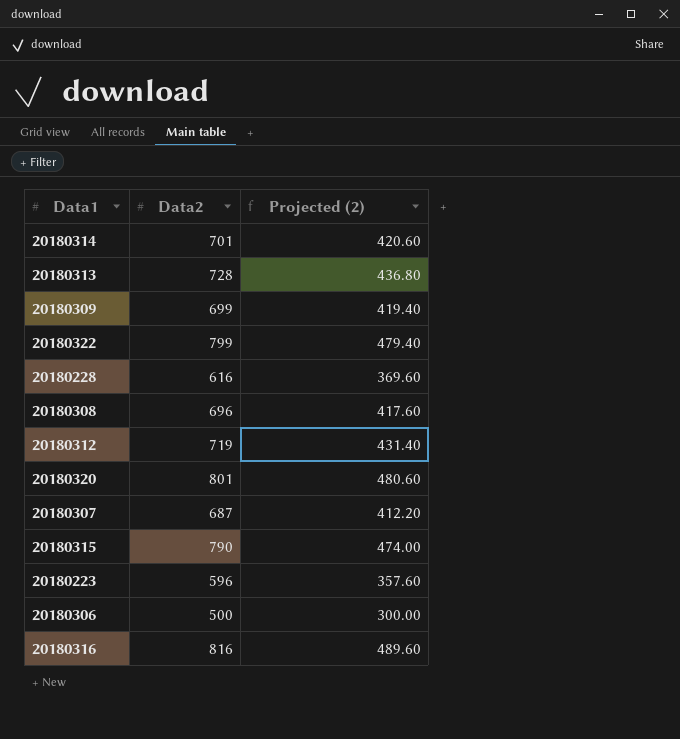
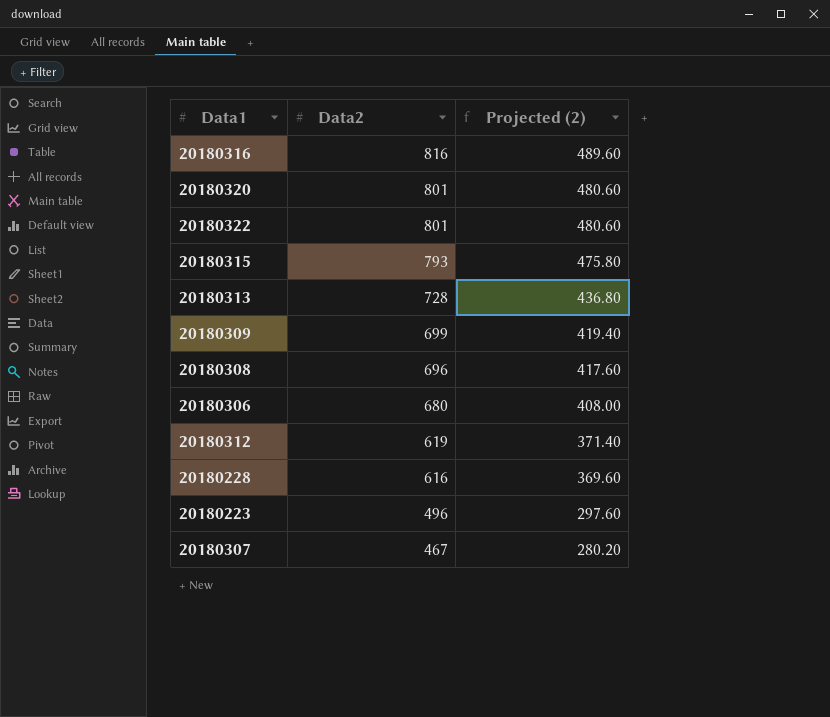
row order: none -> Data2 descending
row 20180314: 701 | 420.60 -> none
20180322 | Data2: 799 -> 801
20180322 | Projected (2): 479.40 -> 480.60
20180315 | Data2: 790 -> 793
20180315 | Projected (2): 474.00 -> 475.80
20180306 | Data2: 500 -> 680
20180306 | Projected (2): 300.00 -> 408.00
20180312 | Data2: 719 -> 619
20180312 | Projected (2): 431.40 -> 371.40
20180223 | Data2: 596 -> 496
20180223 | Projected (2): 357.60 -> 297.60
20180307 | Data2: 687 -> 467
20180307 | Projected (2): 412.20 -> 280.20

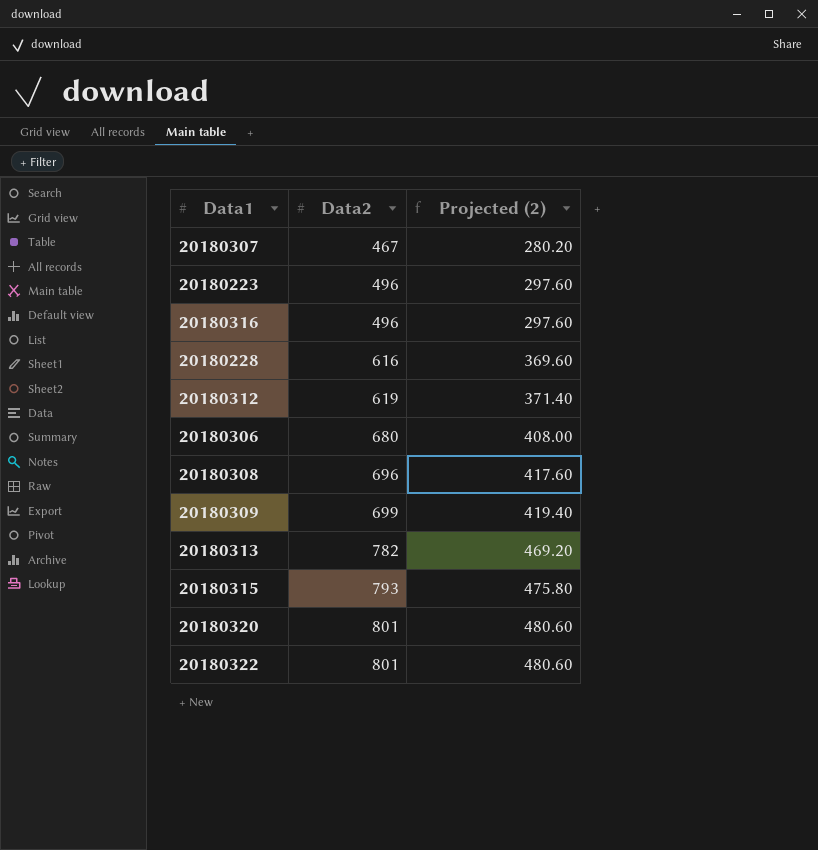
row order: Data2 descending -> Data2 ascending
20180316 | Data2: 816 -> 496
20180316 | Projected (2): 489.60 -> 297.60
20180313 | Data2: 728 -> 782
20180313 | Projected (2): 436.80 -> 469.20

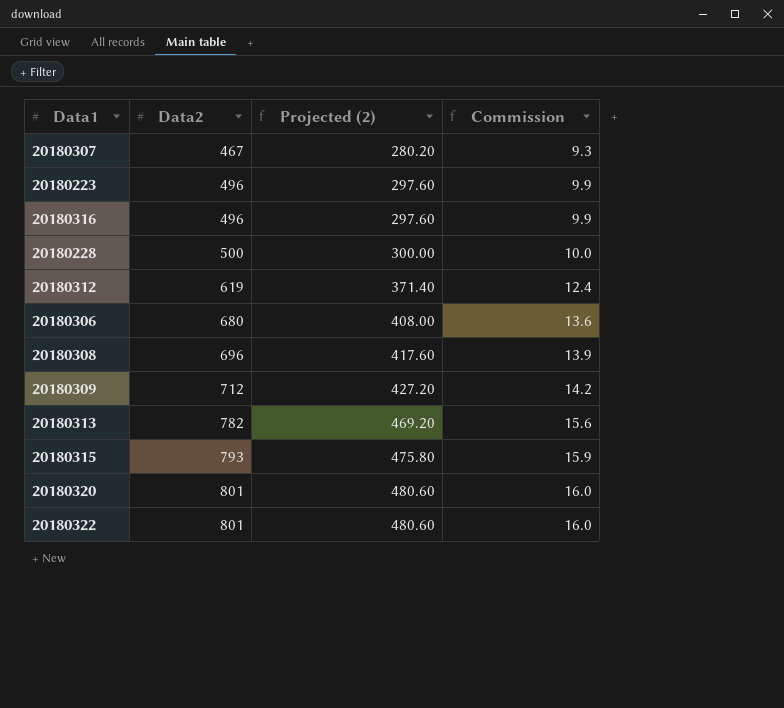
column Commission | formula: none -> [Data2] * 0.02
20180228 | Data2: 616 -> 500
20180228 | Projected (2): 369.60 -> 300.00
20180309 | Data2: 699 -> 712
20180309 | Projected (2): 419.40 -> 427.20

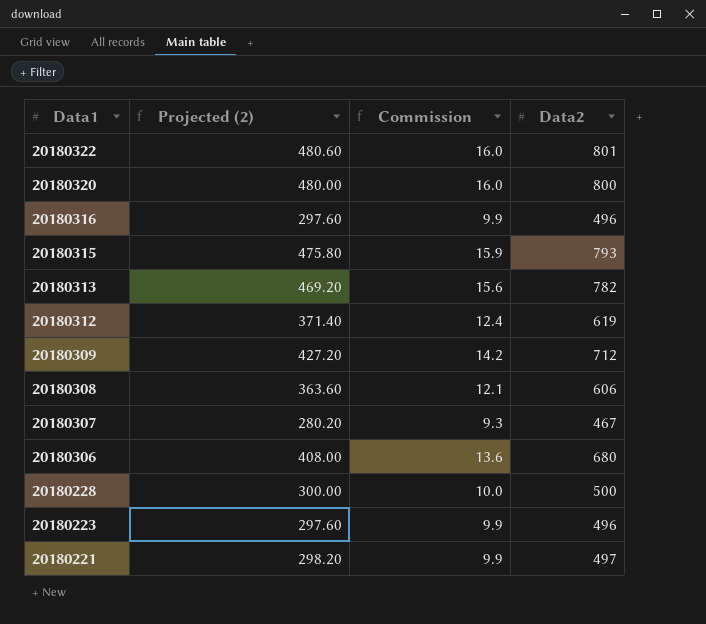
row order: Data2 ascending -> Data1 descending
column Data2 | position: 2 -> 4
20180320 | Projected (2): 480.60 -> 480.00
20180320 | Data2: 801 -> 800
20180308 | Projected (2): 417.60 -> 363.60
20180308 | Commission: 13.9 -> 12.1
20180308 | Data2: 696 -> 606
row 20180221: none -> 298.20 | 9.9 | 497

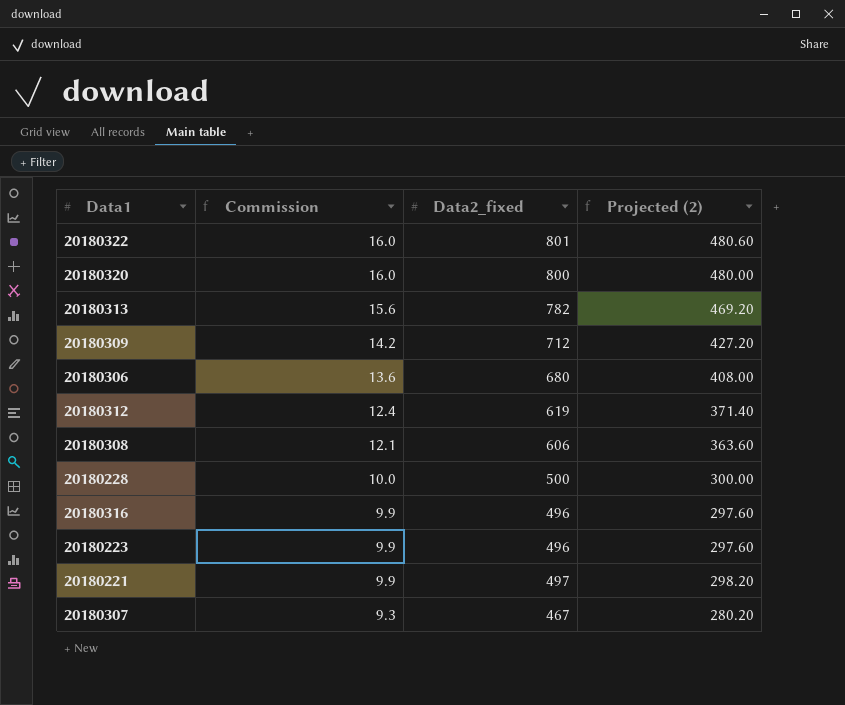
row order: Data1 descending -> Commission descending
column name: Data2 -> Data2_fixed
column Projected (2) | position: 2 -> 4
row 20180315: 475.80 | 15.9 | 793 -> none

